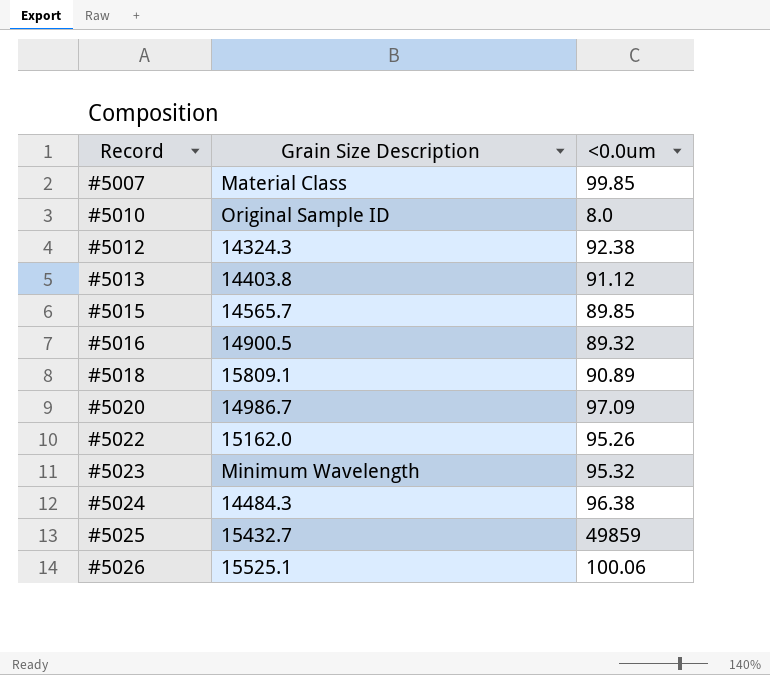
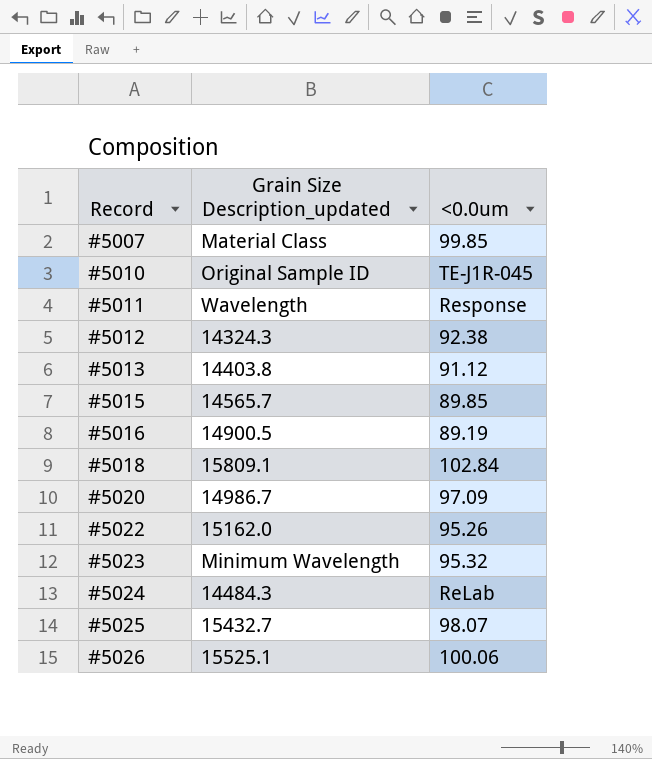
column name: Grain Size Description -> Grain Size Description_updated
#5010 | <0.0um: 8.0 -> TE-J1R-045
row #5011: none -> Wavelength | Response
#5016 | <0.0um: 89.32 -> 89.19
#5018 | <0.0um: 90.89 -> 102.84
#5024 | <0.0um: 96.38 -> ReLab
#5025 | <0.0um: 49859 -> 98.07

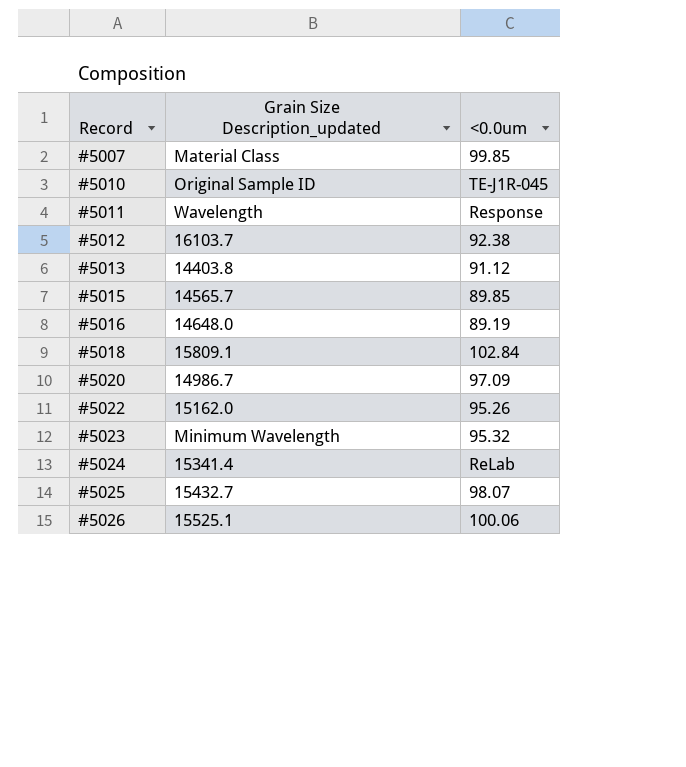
#5012 | Grain Size Description_updated: 14324.3 -> 16103.7
#5016 | Grain Size Description_updated: 14900.5 -> 14648.0
#5024 | Grain Size Description_updated: 14484.3 -> 15341.4

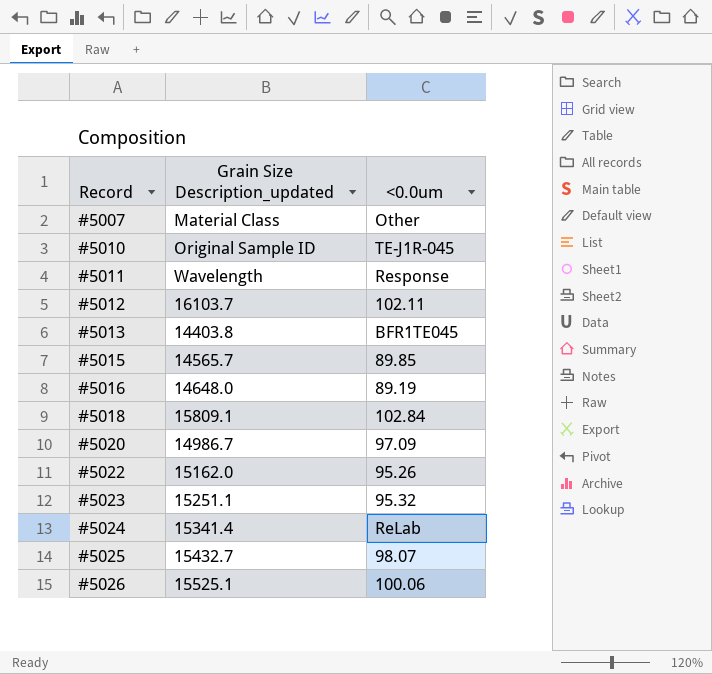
#5007 | <0.0um: 99.85 -> Other
#5012 | <0.0um: 92.38 -> 102.11
#5013 | <0.0um: 91.12 -> BFR1TE045
#5023 | Grain Size Description_updated: Minimum Wavelength -> 15251.1

